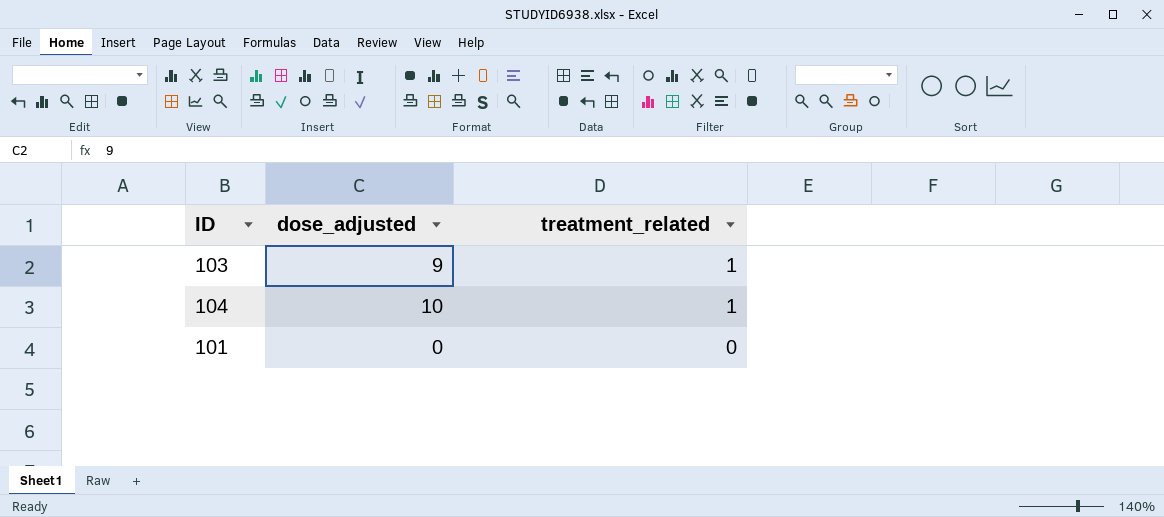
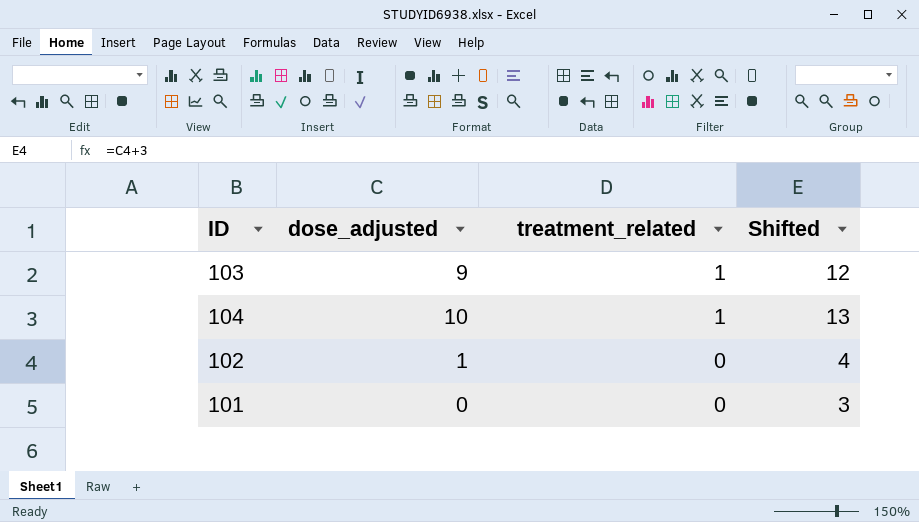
column Shifted | formula: none -> [dose_adjusted] + 3
row 102: none -> 1 | 0 | 4

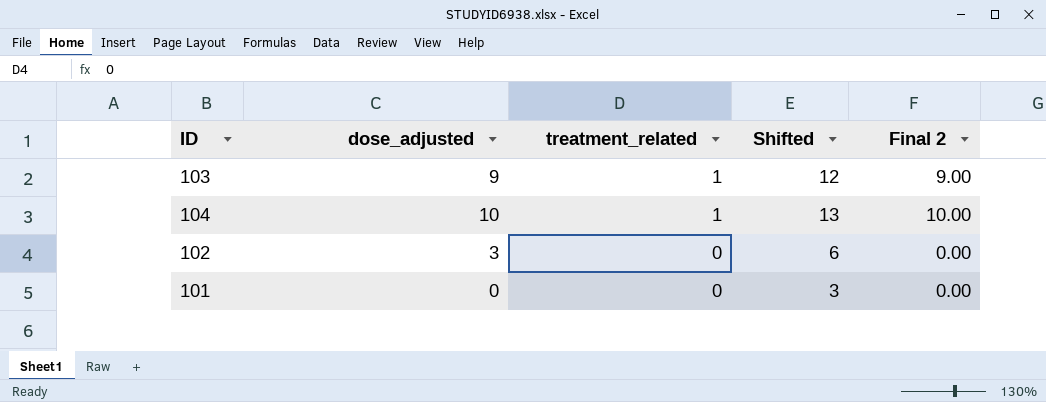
column Final 2 | formula: none -> [dose_adjusted] * [treatment_related]
102 | dose_adjusted: 1 -> 3
102 | Shifted: 4 -> 6

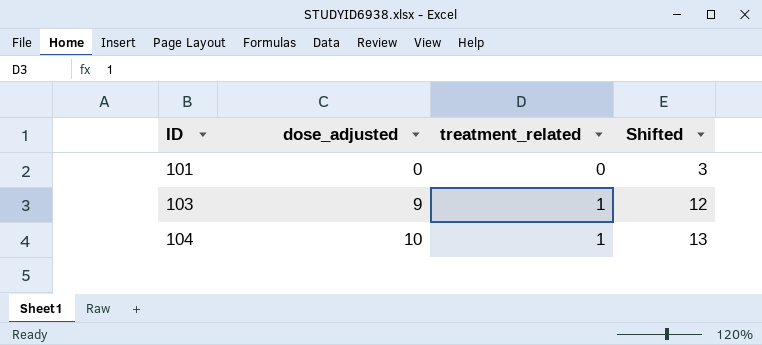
row order: treatment_related descending -> ID ascending
column Final 2 | formula: [dose_adjusted] * [treatment_related] -> none
row 102: 3 | 0 | 6 | 0.00 -> none

